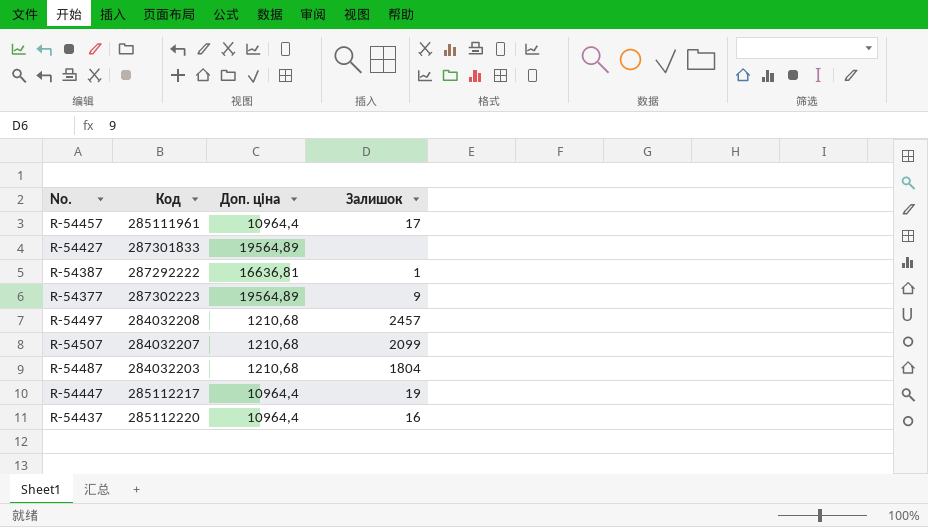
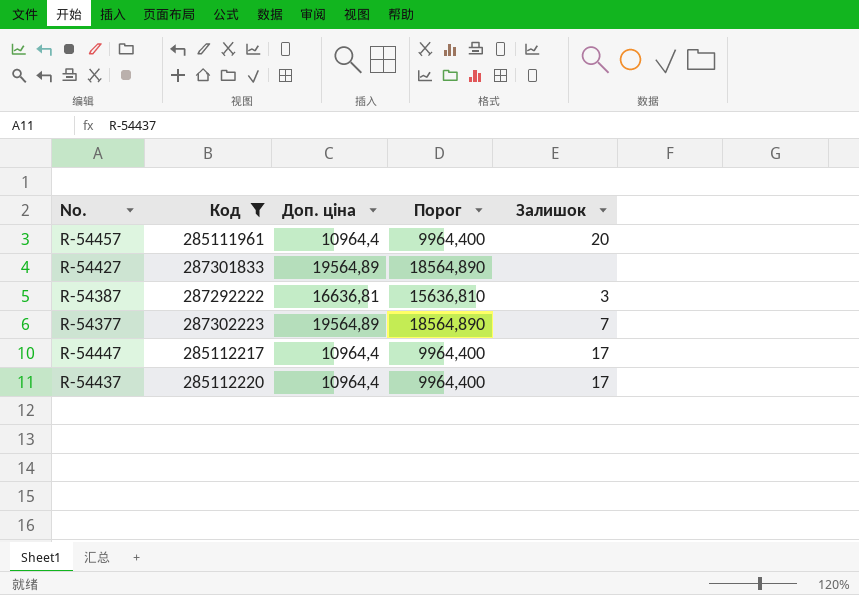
filter: none -> Код >= 285111961
column Порог | formula: none -> [Доп. ціна] - 1000
R-54457 | Залишок: 17 -> 20
R-54387 | Залишок: 1 -> 3
R-54377 | Залишок: 9 -> 7
R-54447 | Залишок: 19 -> 17
R-54437 | Залишок: 16 -> 17

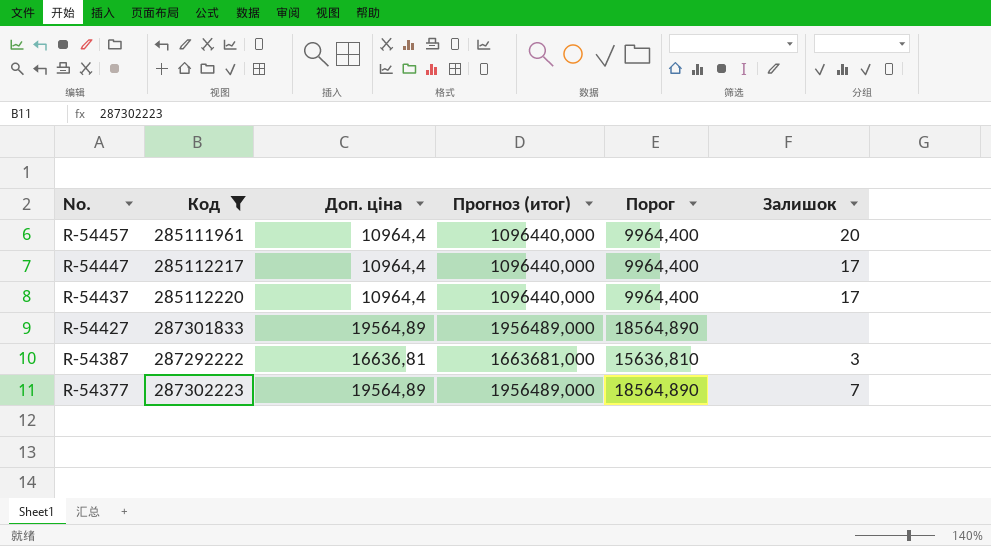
row order: none -> No. descending
column Прогноз (итог) | formula: none -> [Доп. ціна] * 100

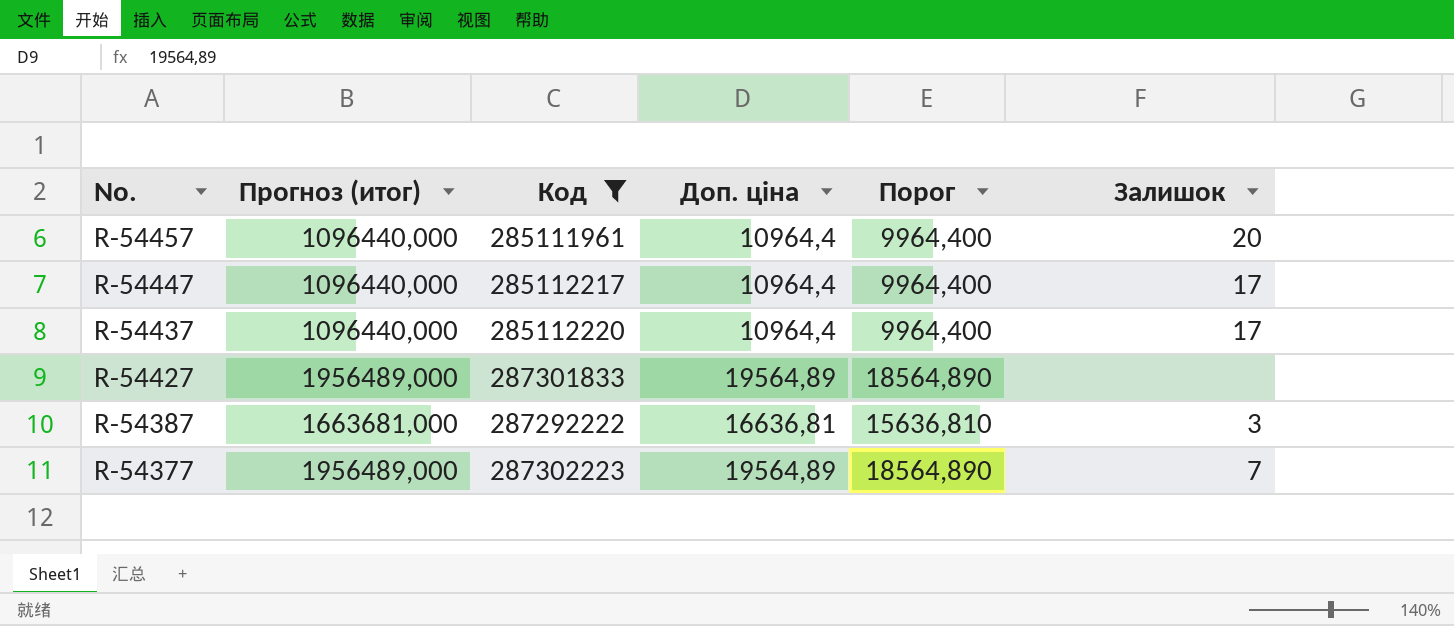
column Прогноз (итог) | position: 4 -> 2

